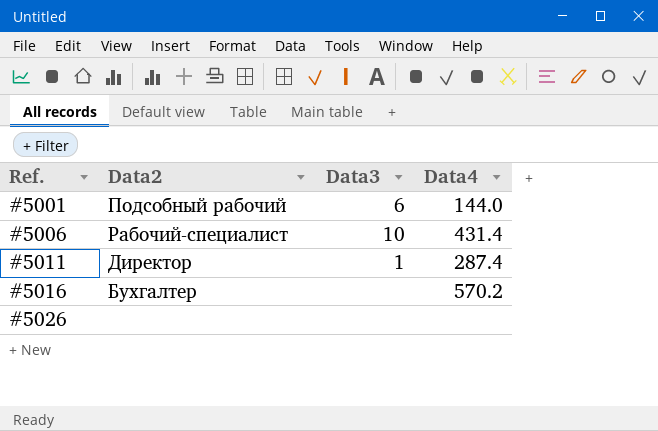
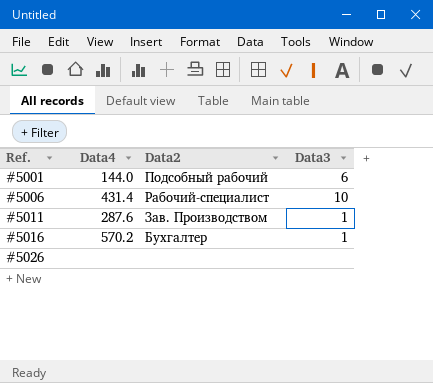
column Data4 | position: 4 -> 2
#5011 | Data4: 287.4 -> 287.6
#5011 | Data2: Директор -> Зав. Производством
#5016 | Data3: none -> 1

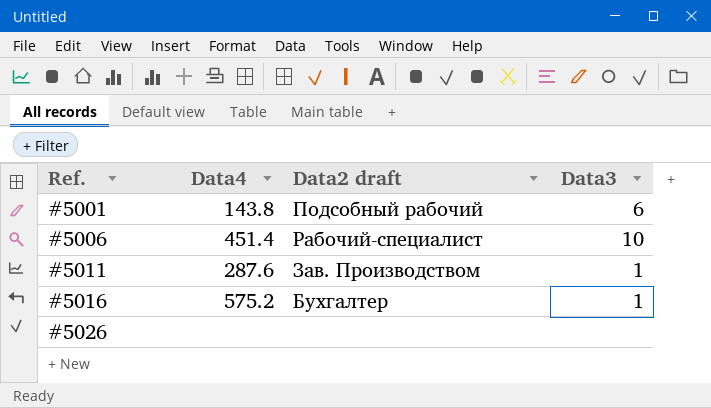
column name: Data2 -> Data2 draft
#5001 | Data4: 144.0 -> 143.8
#5006 | Data4: 431.4 -> 451.4
#5016 | Data4: 570.2 -> 575.2

